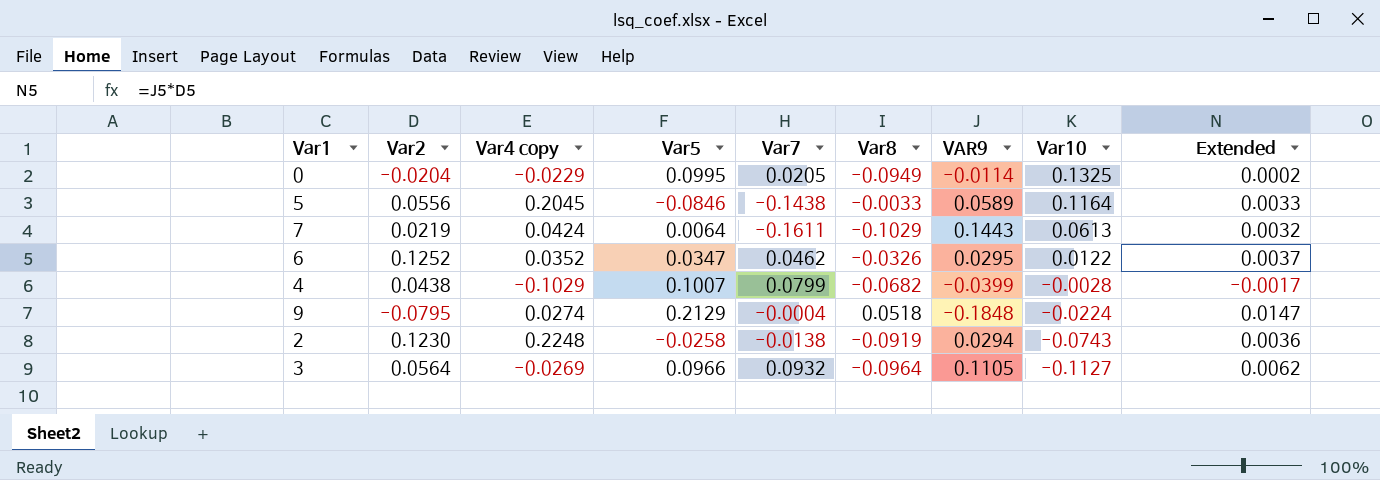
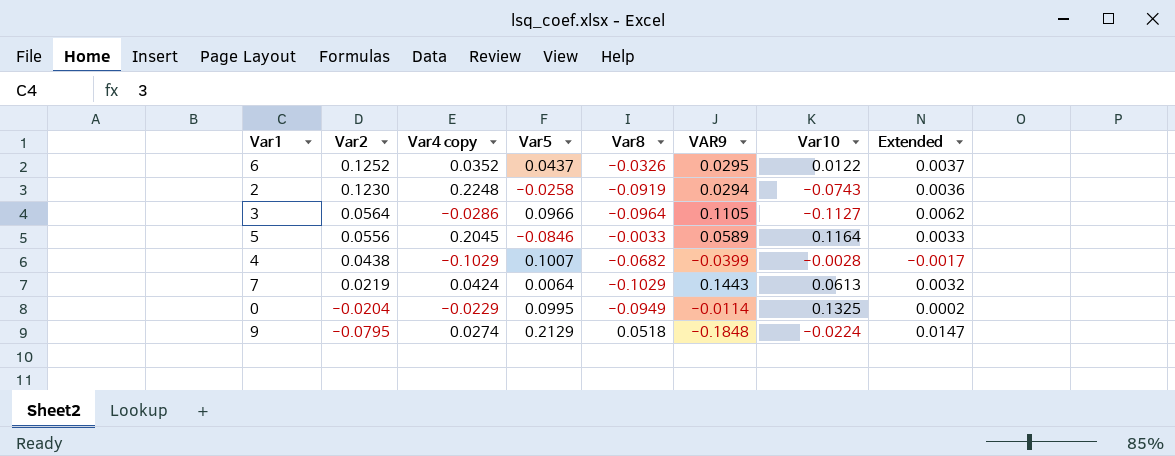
row order: Var10 descending -> Var2 descending
column Var7 | position: 5 -> none
6 | Var5: 0.0347 -> 0.0437
3 | Var4 copy: -0.0269 -> -0.0286

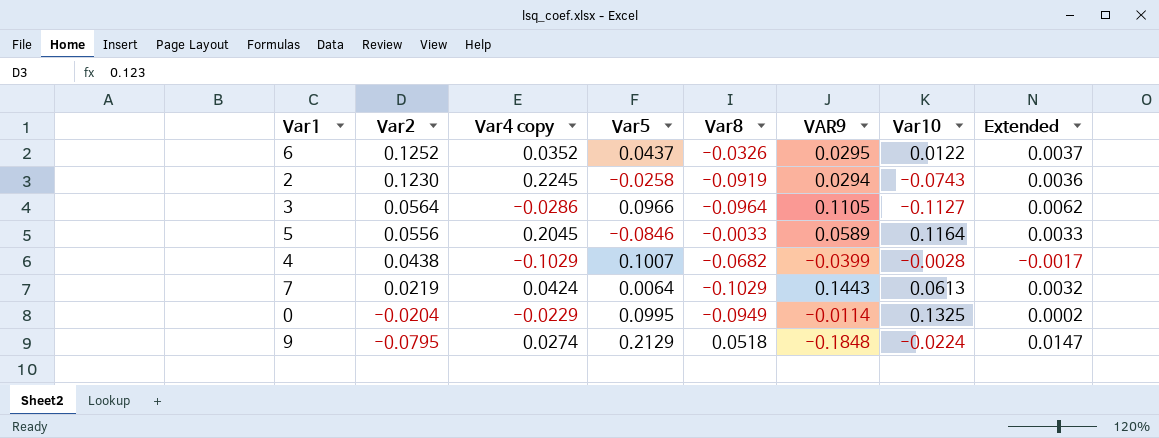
2 | Var4 copy: 0.2248 -> 0.2245

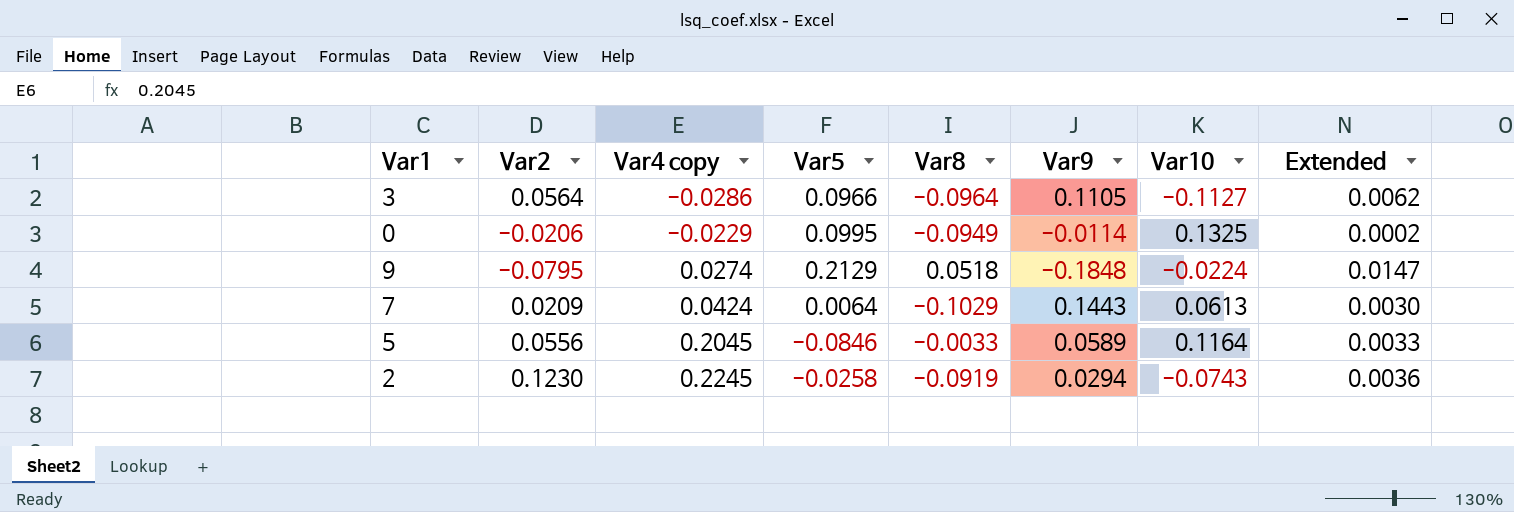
row order: Var2 descending -> Var4 copy ascending
column name: VAR9 -> Var9
row 6: 0.1252 | 0.0352 | 0.0437 | -0.0326 | 0.0295 | 0.0122 | 0.0037 -> none
row 4: 0.0438 | -0.1029 | 0.1007 | -0.0682 | -0.0399 | -0.0028 | -0.0017 -> none
0 | Var2: -0.0204 -> -0.0206
7 | Var2: 0.0219 -> 0.0209
7 | Extended: 0.0032 -> 0.0030

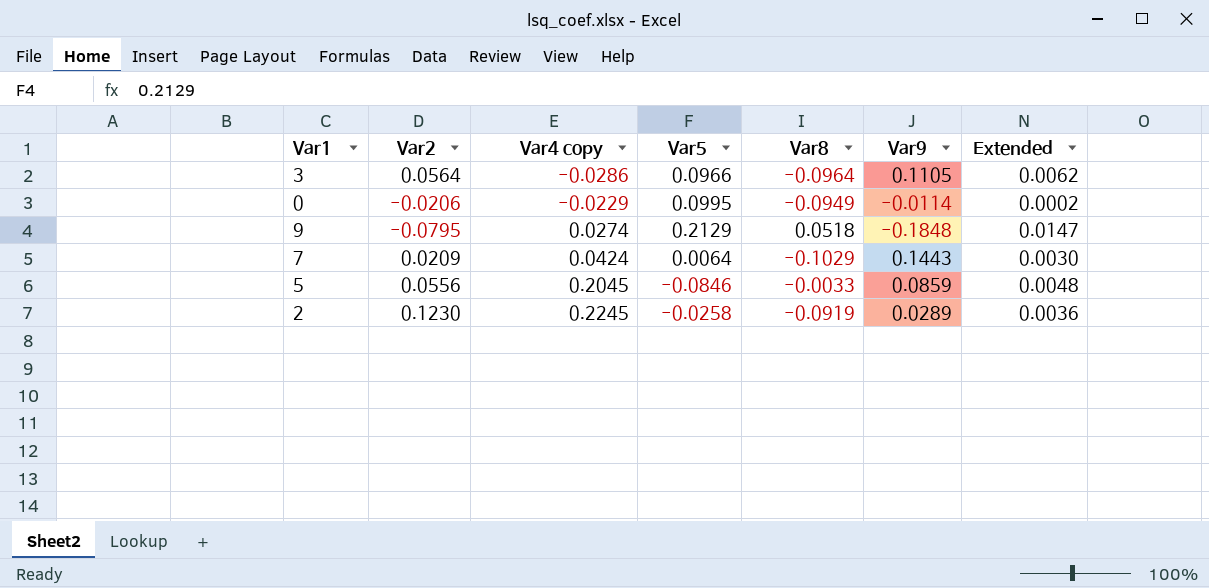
column Var10 | position: 7 -> none
5 | Var9: 0.0589 -> 0.0859
5 | Extended: 0.0033 -> 0.0048
2 | Var9: 0.0294 -> 0.0289

